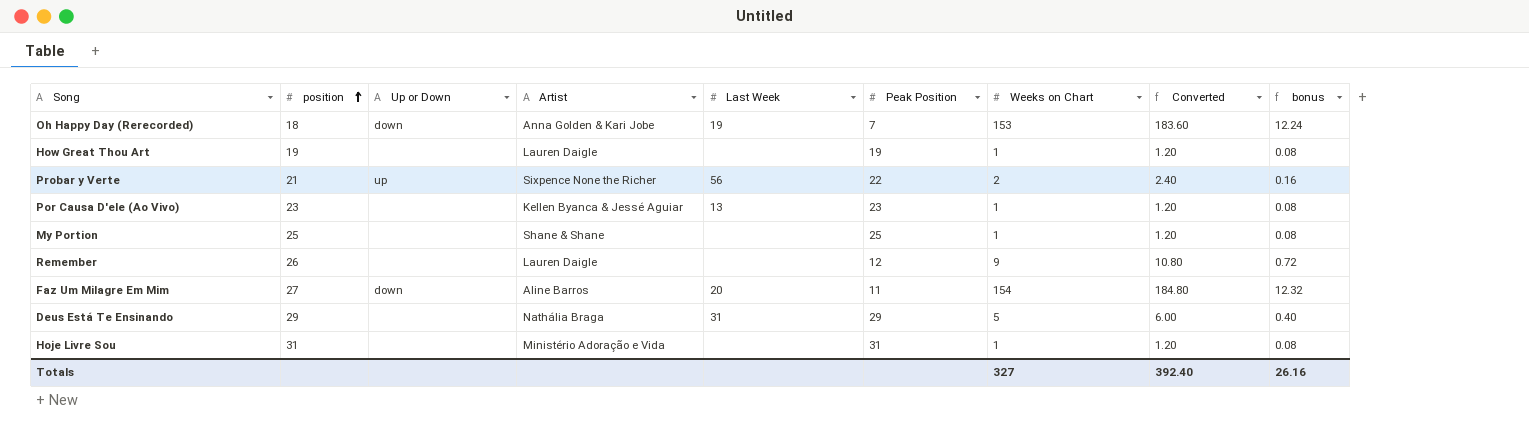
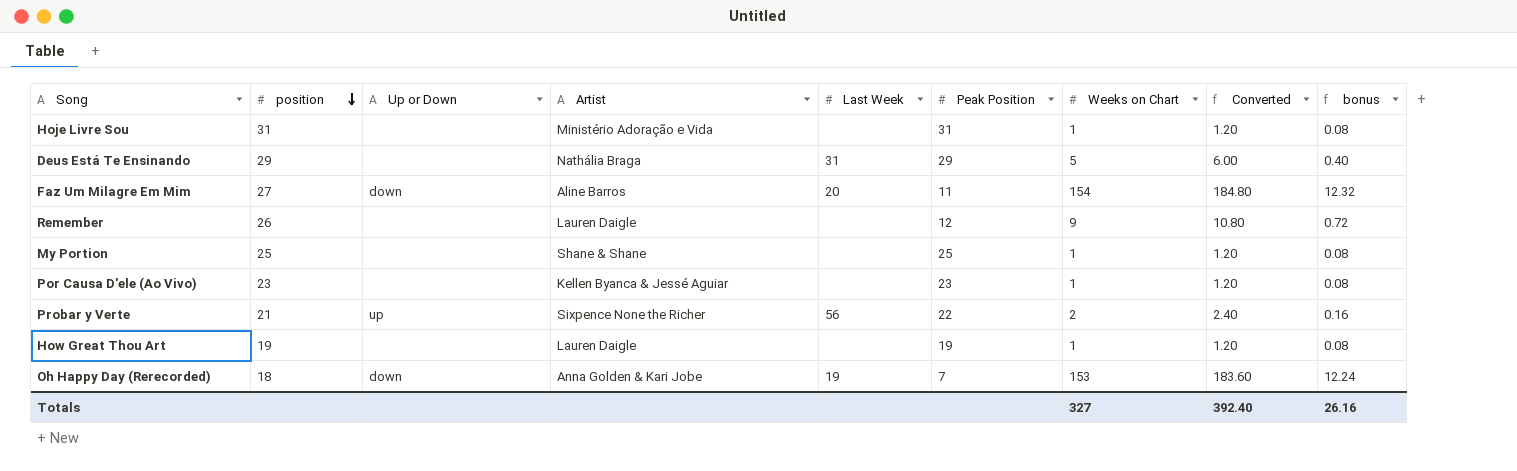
row order: position ascending -> position descending
Por Causa D'ele (Ao Vivo) | Last Week: 13 -> none

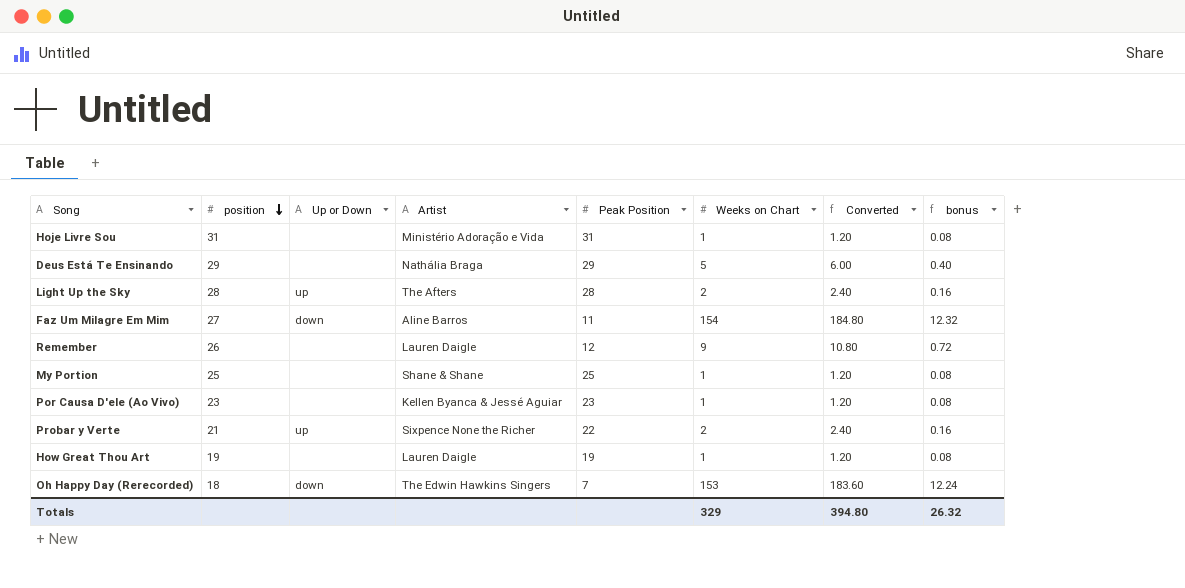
column Last Week | position: 5 -> none
row Light Up the Sky: none -> 28 | up | The Afters | 28 | 2 | 2.40 | 0.16
Oh Happy Day (Rerecorded) | Artist: Anna Golden & Kari Jobe -> The Edwin Hawkins Singers
Totals | Weeks on Chart: 327 -> 329
Totals | Converted: 392.40 -> 394.80
Totals | bonus: 26.16 -> 26.32

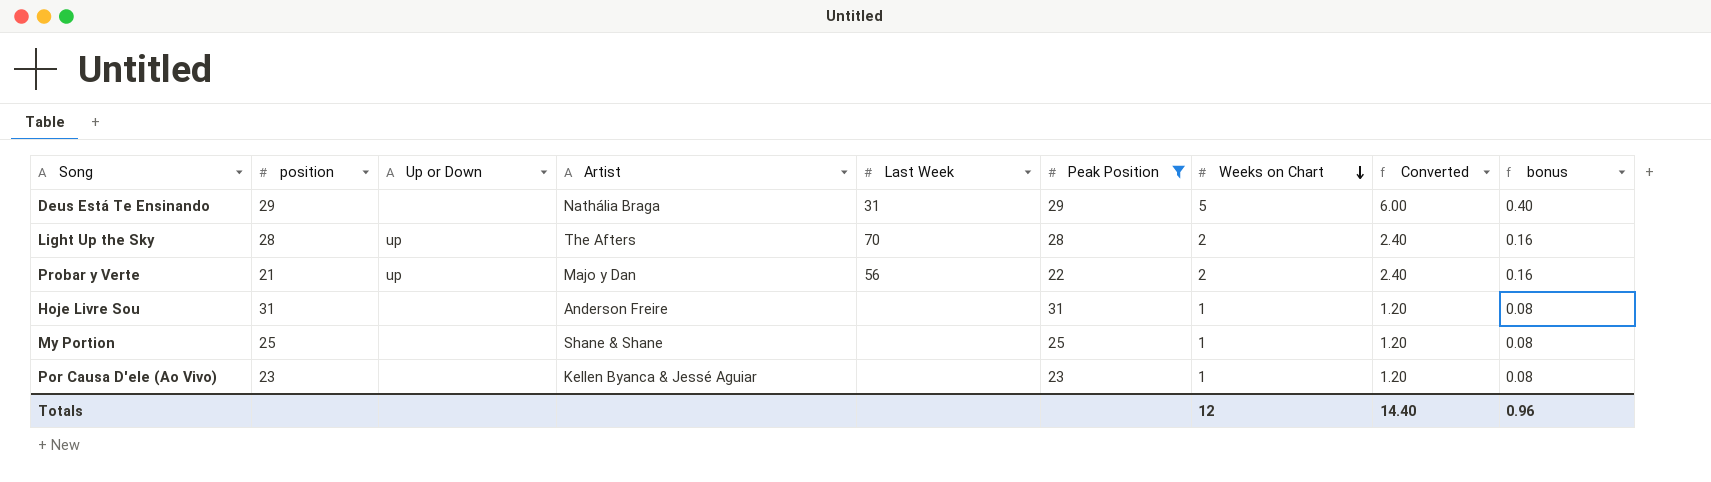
filter: none -> Peak Position >= 22
row order: position descending -> Weeks on Chart descending
column Last Week | position: none -> 5
Probar y Verte | Artist: Sixpence None the Richer -> Majo y Dan
Hoje Livre Sou | Artist: Ministério Adoração e Vida -> Anderson Freire
Totals | Weeks on Chart: 329 -> 12
Totals | Converted: 394.80 -> 14.40
Totals | bonus: 26.32 -> 0.96

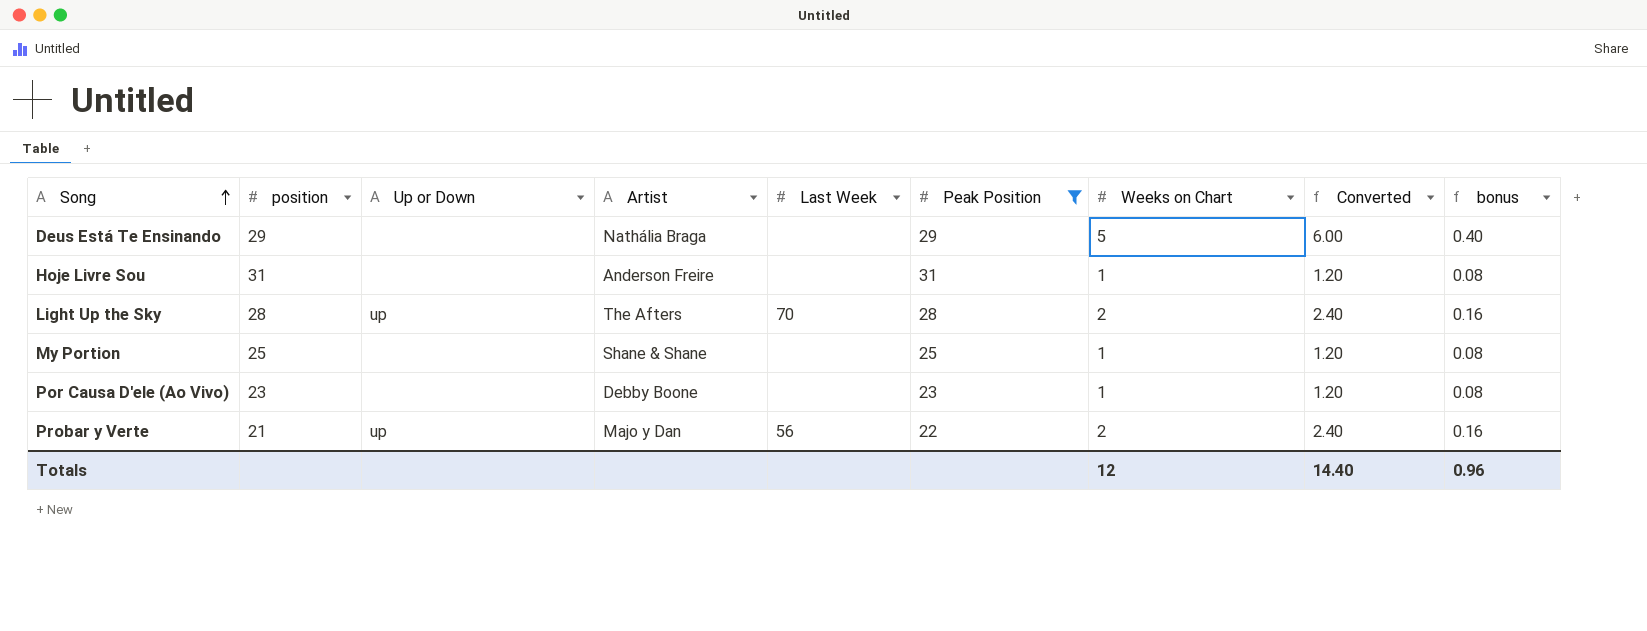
row order: Weeks on Chart descending -> Song ascending
Deus Está Te Ensinando | Last Week: 31 -> none
Por Causa D'ele (Ao Vivo) | Artist: Kellen Byanca & Jessé Aguiar -> Debby Boone

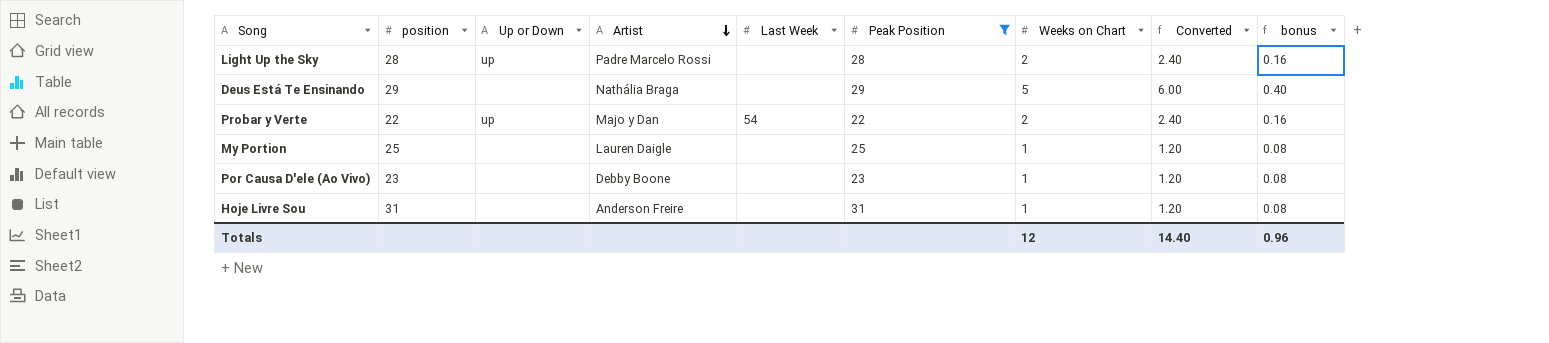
row order: Song ascending -> Artist descending
Light Up the Sky | Artist: The Afters -> Padre Marcelo Rossi
Light Up the Sky | Last Week: 70 -> none
Probar y Verte | position: 21 -> 22
Probar y Verte | Last Week: 56 -> 54
My Portion | Artist: Shane & Shane -> Lauren Daigle

